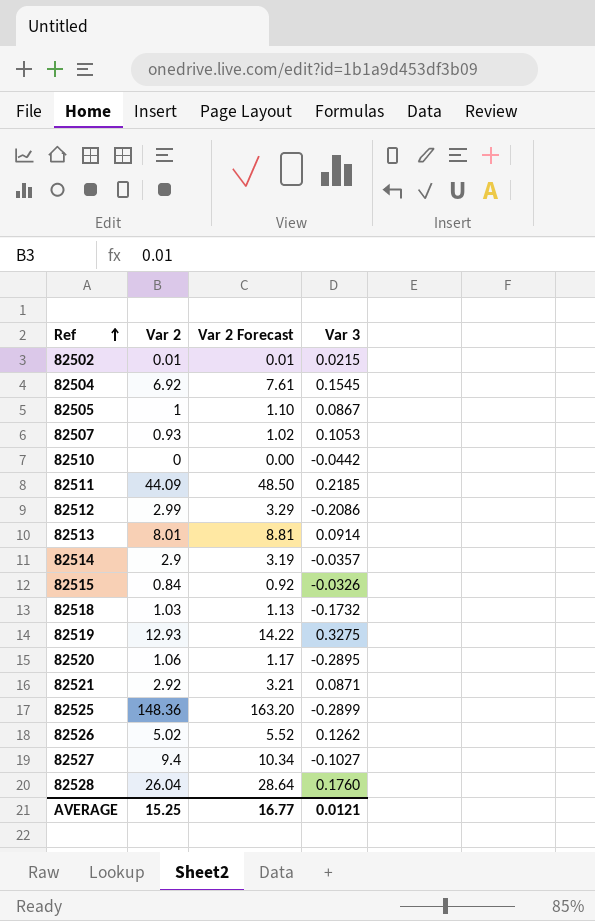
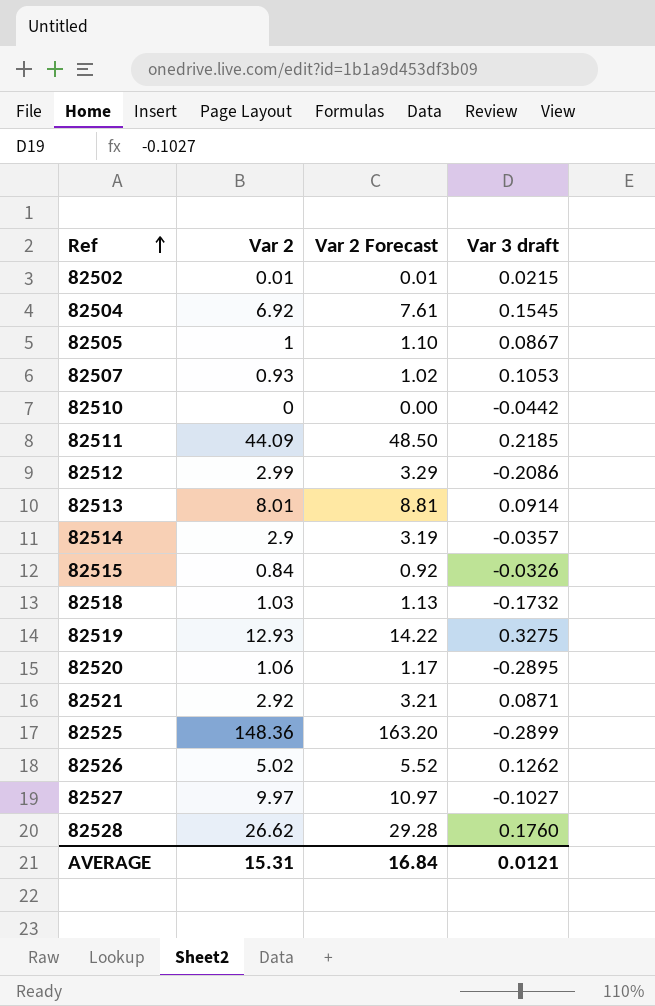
column name: Var 3 -> Var 3 draft
82527 | Var 2: 9.4 -> 9.97
82527 | Var 2 Forecast: 10.34 -> 10.97
82528 | Var 2: 26.04 -> 26.62
82528 | Var 2 Forecast: 28.64 -> 29.28
AVERAGE | Var 2: 15.25 -> 15.31
AVERAGE | Var 2 Forecast: 16.77 -> 16.84

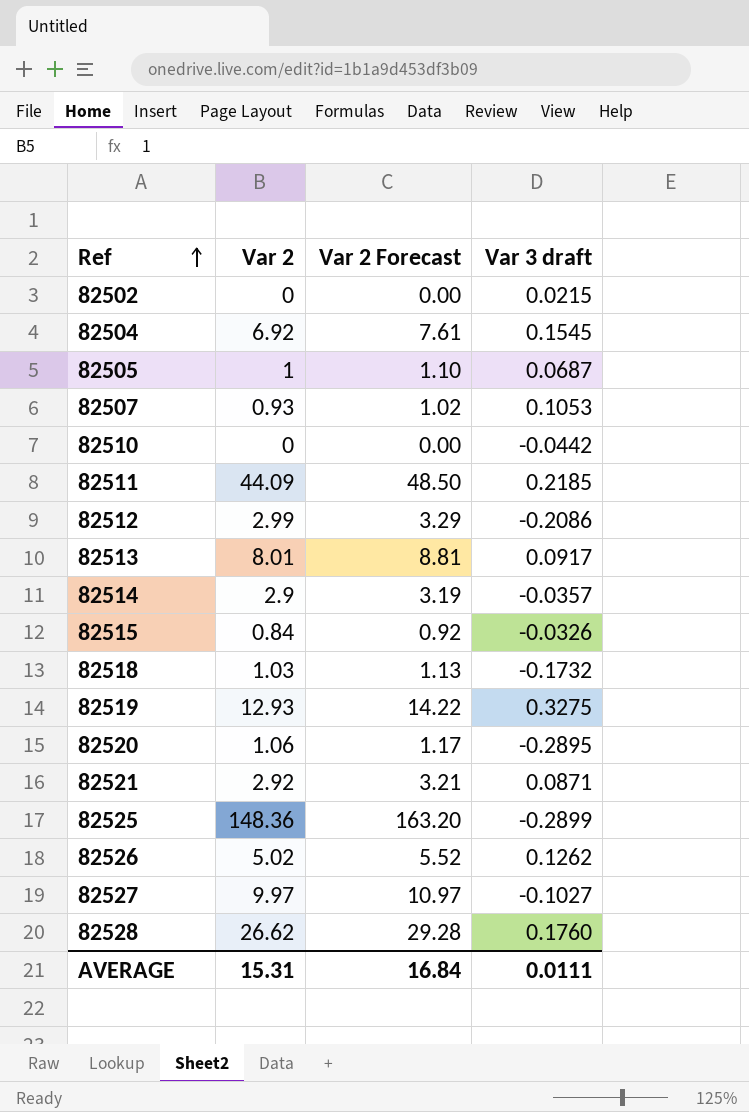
82502 | Var 2: 0.01 -> 0
82502 | Var 2 Forecast: 0.01 -> 0.00
82505 | Var 3 draft: 0.0867 -> 0.0687
82513 | Var 3 draft: 0.0914 -> 0.0917
AVERAGE | Var 3 draft: 0.0121 -> 0.0111

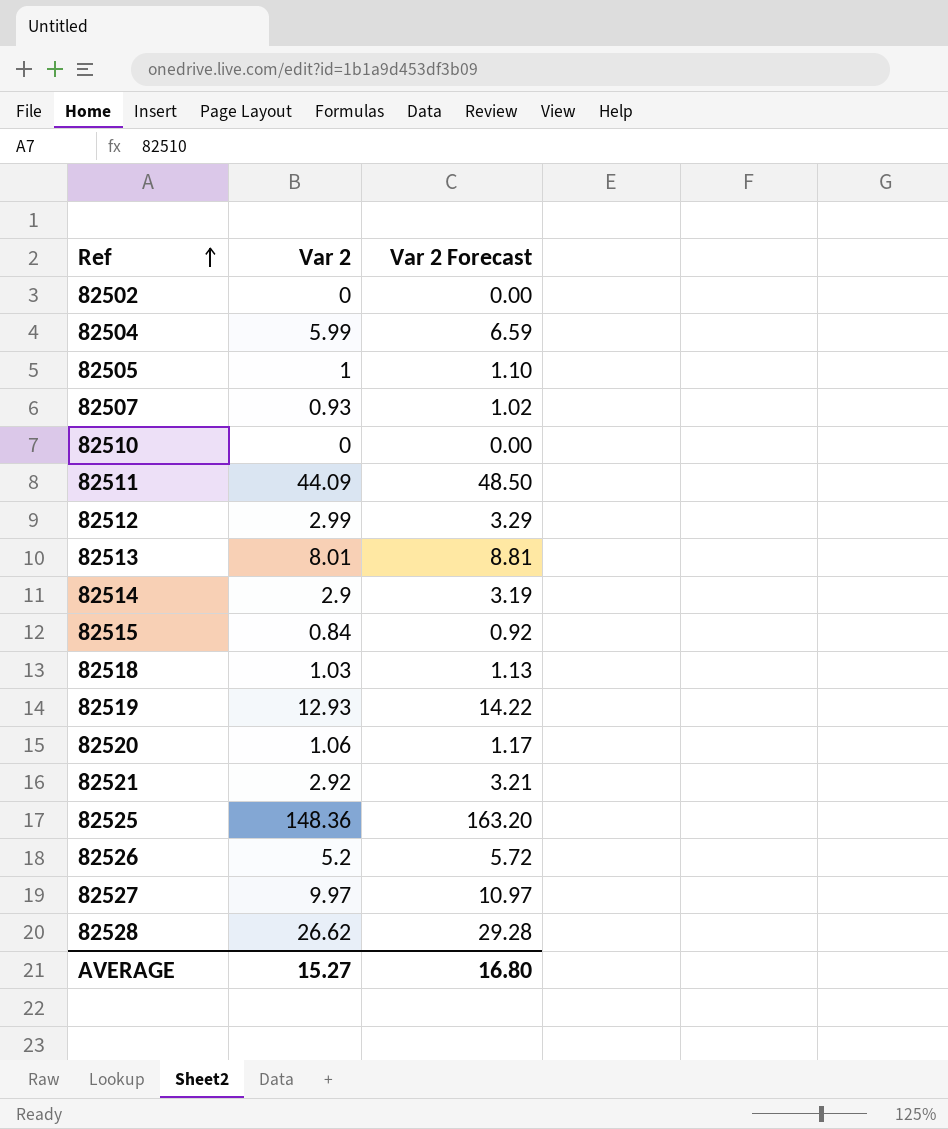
column Var 3 draft | position: 4 -> none
82504 | Var 2: 6.92 -> 5.99
82504 | Var 2 Forecast: 7.61 -> 6.59
82526 | Var 2: 5.02 -> 5.2
82526 | Var 2 Forecast: 5.52 -> 5.72
AVERAGE | Var 2: 15.31 -> 15.27
AVERAGE | Var 2 Forecast: 16.84 -> 16.80

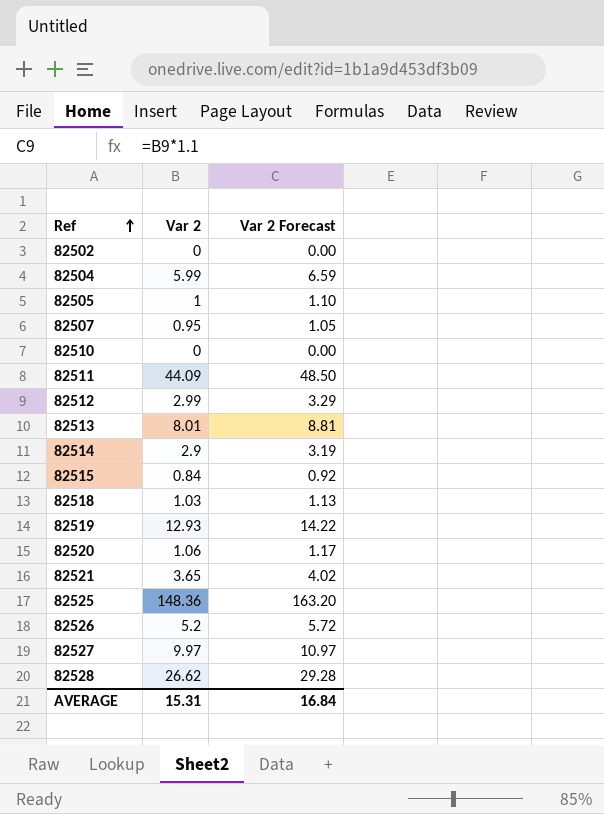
82507 | Var 2: 0.93 -> 0.95
82507 | Var 2 Forecast: 1.02 -> 1.05
82521 | Var 2: 2.92 -> 3.65
82521 | Var 2 Forecast: 3.21 -> 4.02
AVERAGE | Var 2: 15.27 -> 15.31
AVERAGE | Var 2 Forecast: 16.80 -> 16.84

